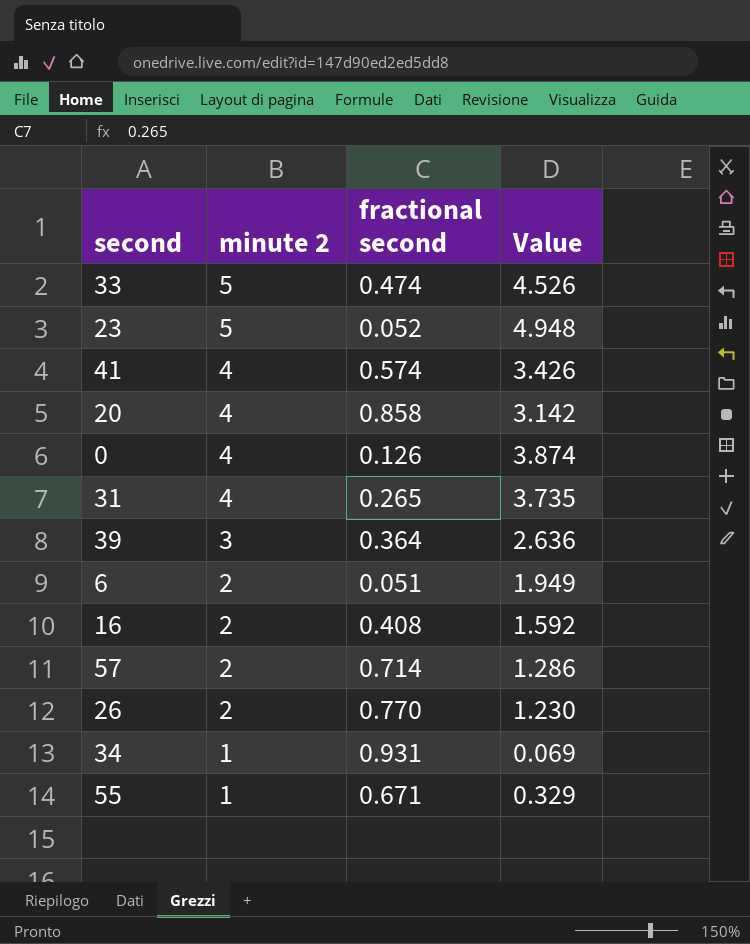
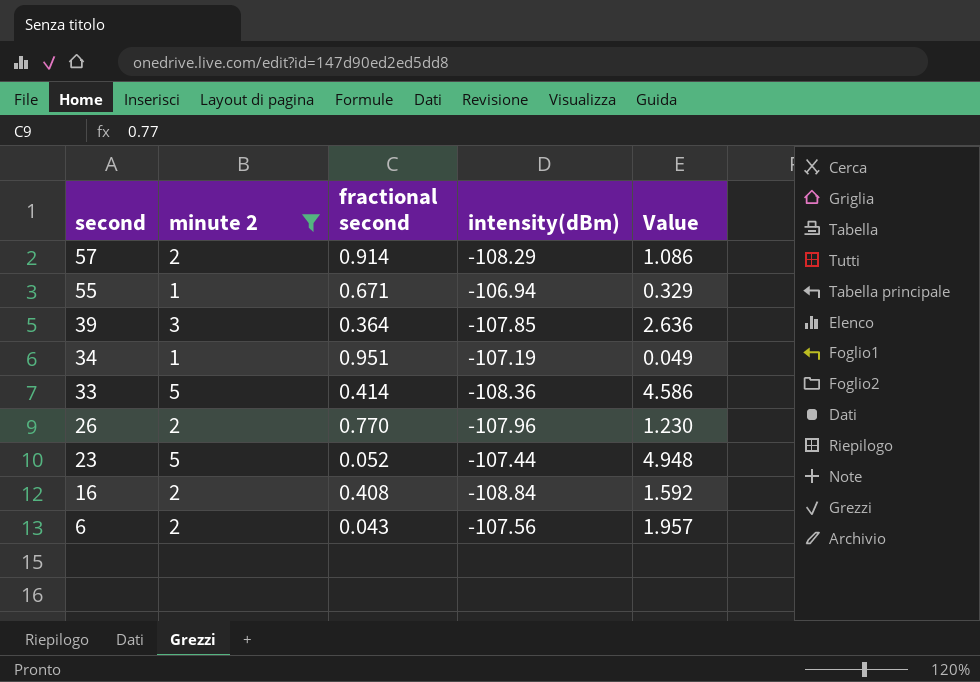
filter: none -> minute 2 != 4
row order: minute 2 descending -> second descending
column intensity(dBm) | position: none -> 4
57 | fractional second: 0.714 -> 0.914
57 | Value: 1.286 -> 1.086
34 | fractional second: 0.931 -> 0.951
34 | Value: 0.069 -> 0.049
33 | fractional second: 0.474 -> 0.414
33 | Value: 4.526 -> 4.586
6 | fractional second: 0.051 -> 0.043
6 | Value: 1.949 -> 1.957

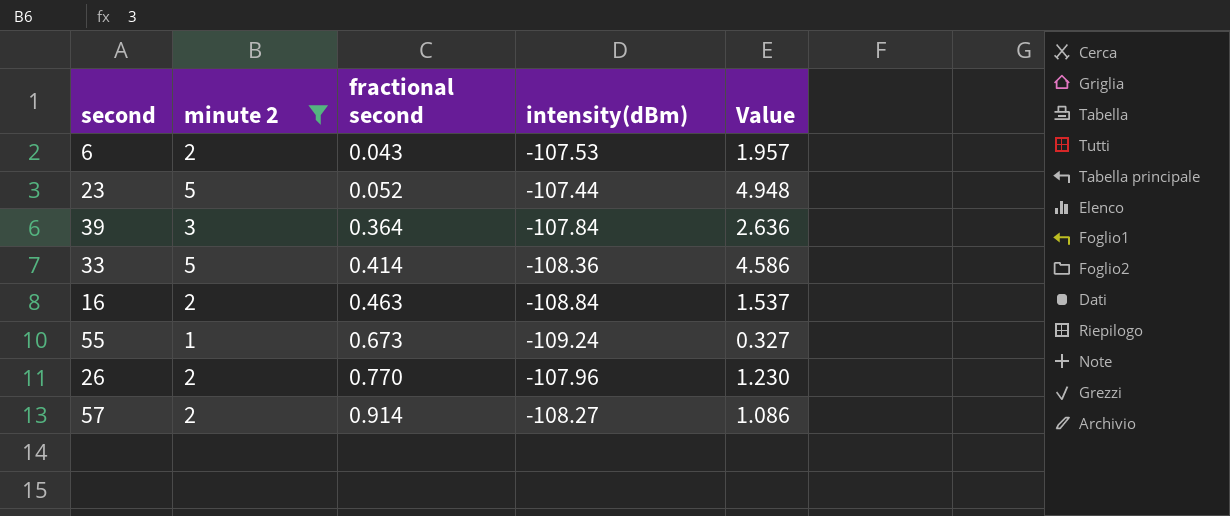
row order: second descending -> fractional second ascending
row 34: 1 | 0.951 | -107.19 | 0.049 -> none
6 | intensity(dBm): -107.56 -> -107.53
39 | intensity(dBm): -107.85 -> -107.84
16 | fractional second: 0.408 -> 0.463
16 | Value: 1.592 -> 1.537
55 | fractional second: 0.671 -> 0.673
55 | intensity(dBm): -106.94 -> -109.24
55 | Value: 0.329 -> 0.327
57 | intensity(dBm): -108.29 -> -108.27

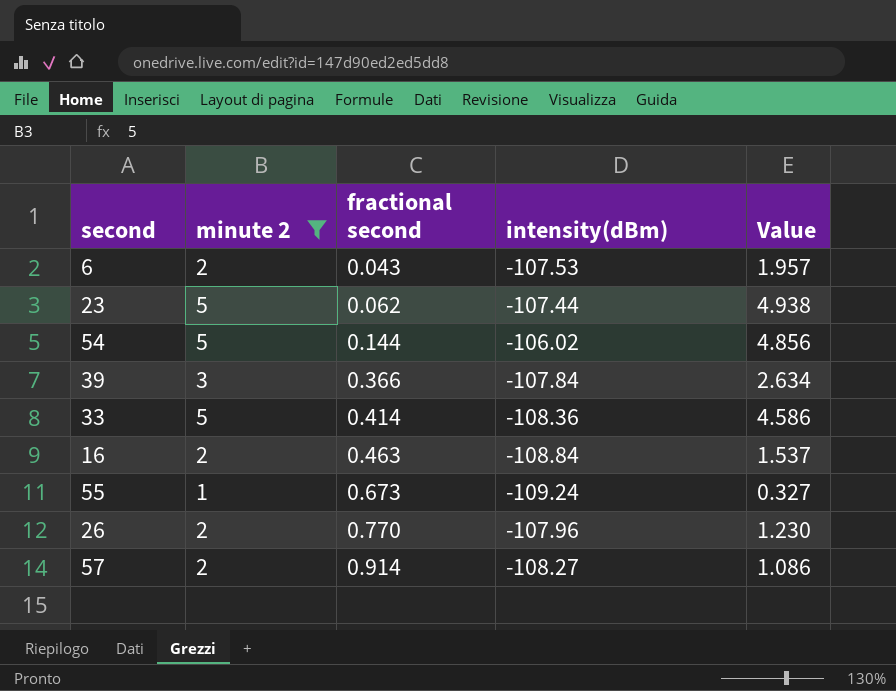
23 | fractional second: 0.052 -> 0.062
23 | Value: 4.948 -> 4.938
row 54: none -> 5 | 0.144 | -106.02 | 4.856
39 | fractional second: 0.364 -> 0.366
39 | Value: 2.636 -> 2.634

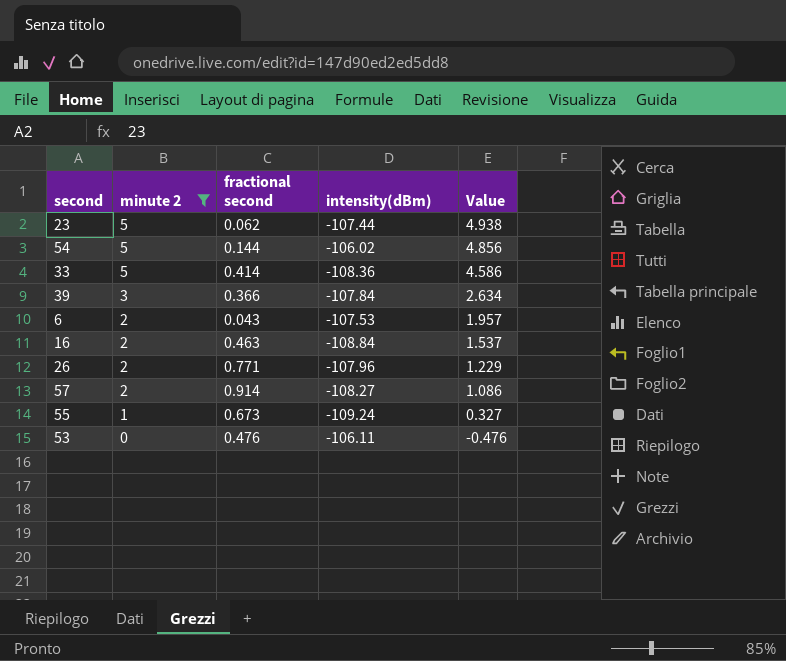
row order: fractional second ascending -> minute 2 descending
26 | fractional second: 0.770 -> 0.771
26 | Value: 1.230 -> 1.229
row 53: none -> 0 | 0.476 | -106.11 | -0.476

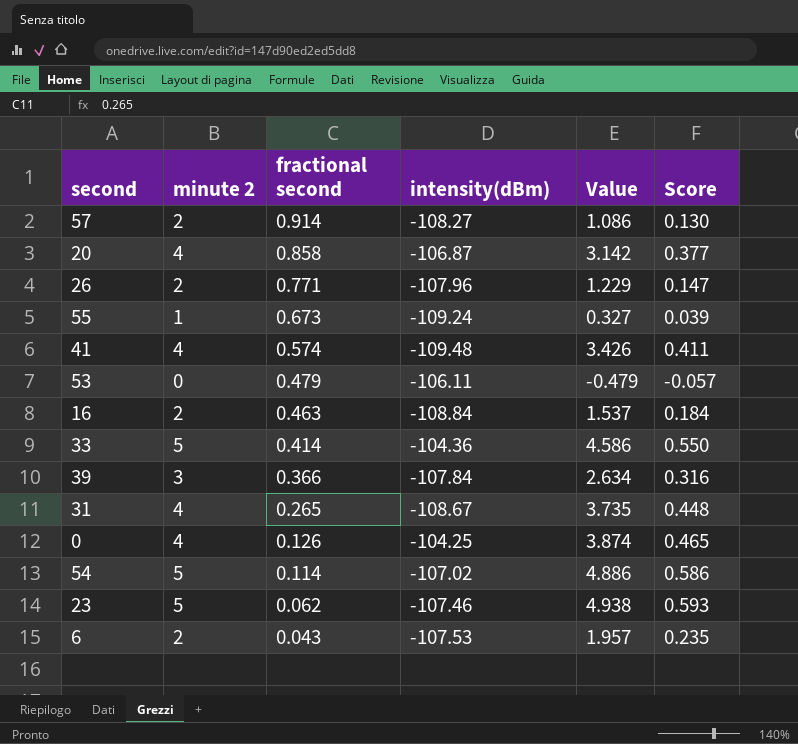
filter: minute 2 != 4 -> none
row order: minute 2 descending -> fractional second descending
column Score | formula: none -> [Value] * 0.12
53 | fractional second: 0.476 -> 0.479
53 | Value: -0.476 -> -0.479
33 | intensity(dBm): -108.36 -> -104.36
54 | fractional second: 0.144 -> 0.114
54 | intensity(dBm): -106.02 -> -107.02
54 | Value: 4.856 -> 4.886
23 | intensity(dBm): -107.44 -> -107.46

